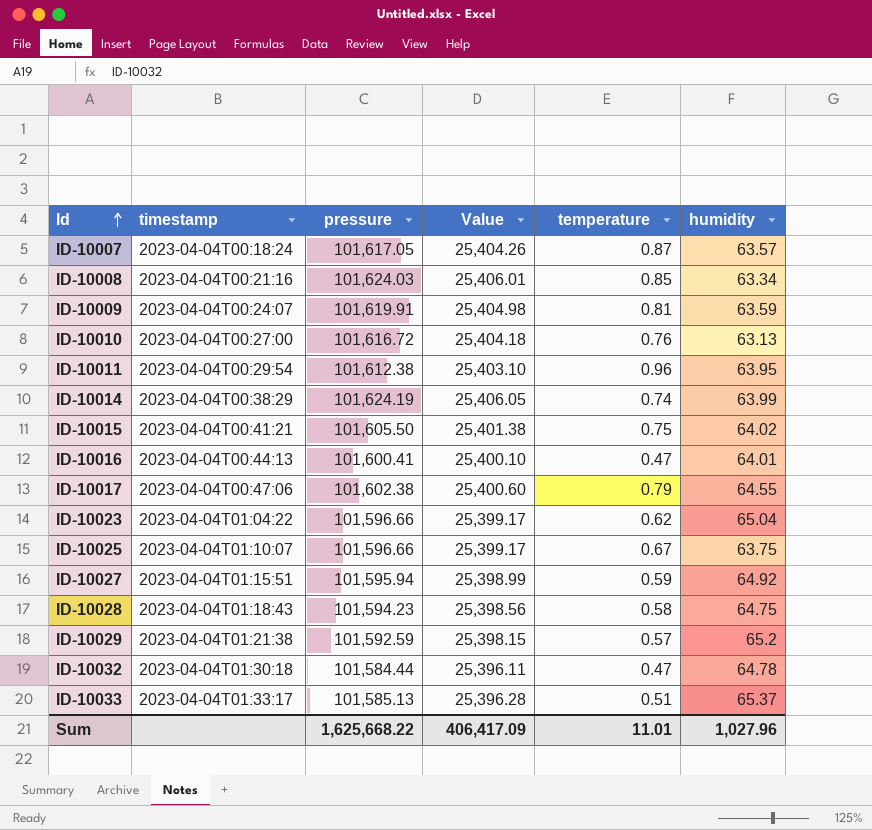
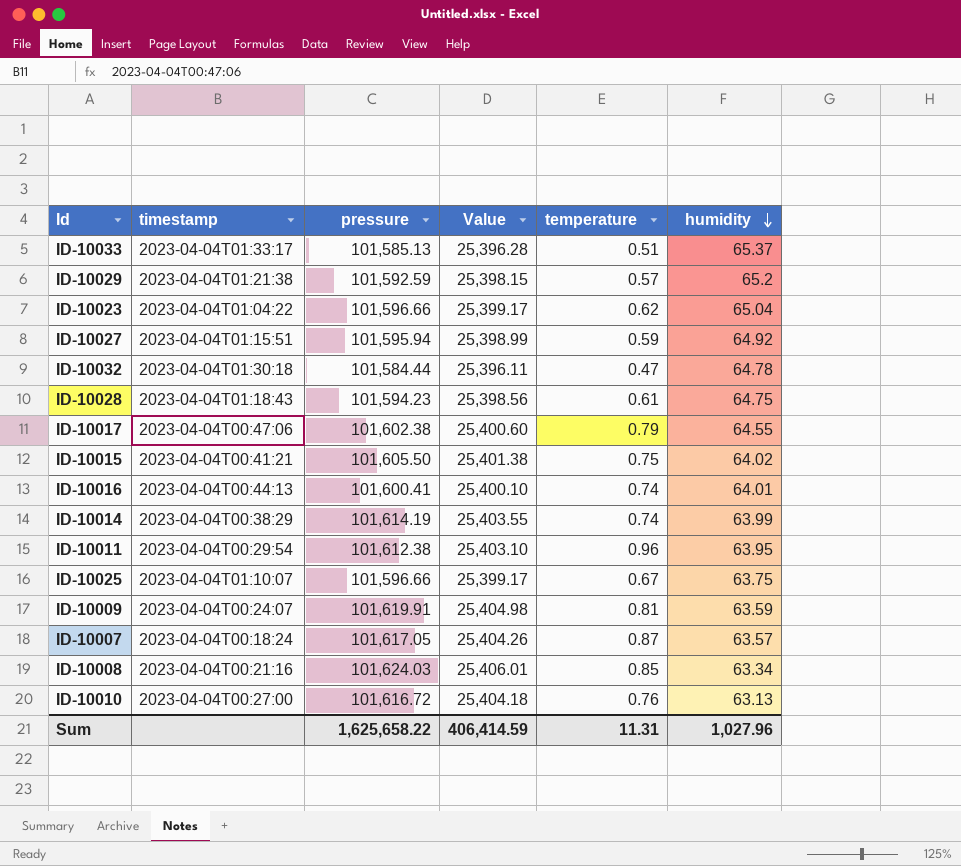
row order: Id ascending -> humidity descending
ID-10028 | temperature: 0.58 -> 0.61
ID-10016 | temperature: 0.47 -> 0.74
ID-10014 | pressure: 101,624.19 -> 101,614.19
ID-10014 | Value: 25,406.05 -> 25,403.55
Sum | pressure: 1,625,668.22 -> 1,625,658.22
Sum | Value: 406,417.09 -> 406,414.59
Sum | temperature: 11.01 -> 11.31

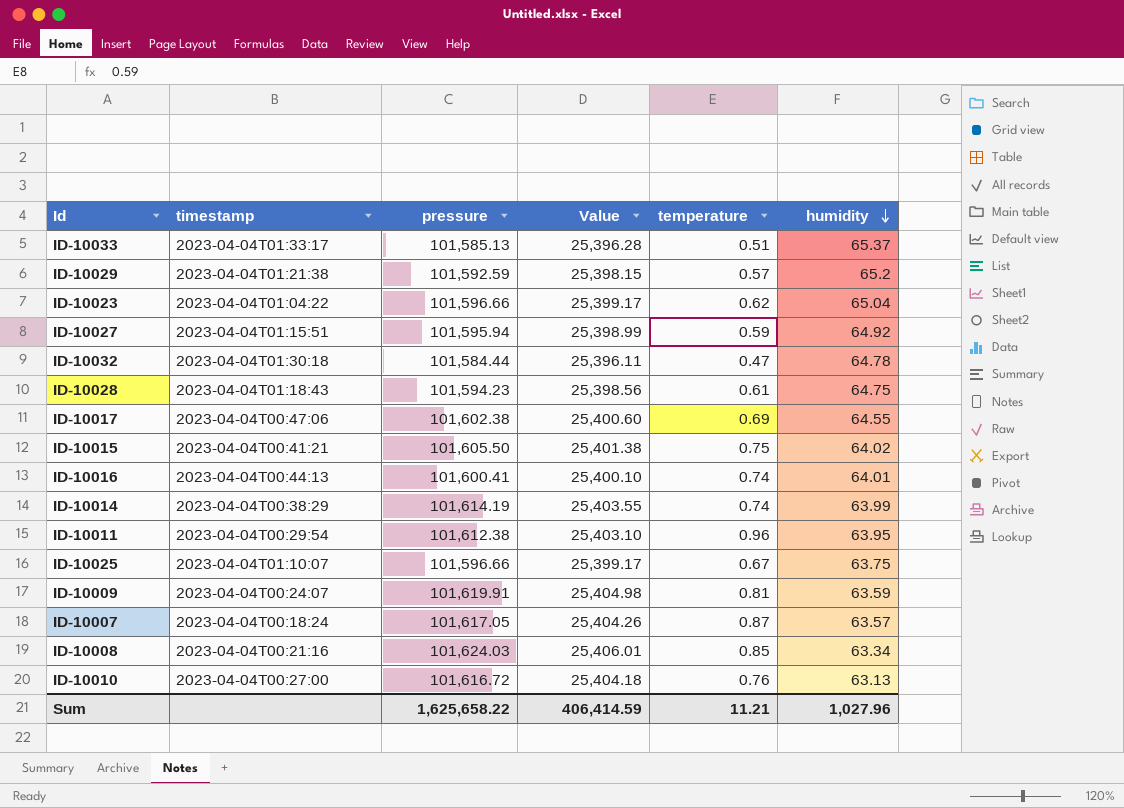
ID-10017 | temperature: 0.79 -> 0.69
Sum | temperature: 11.31 -> 11.21

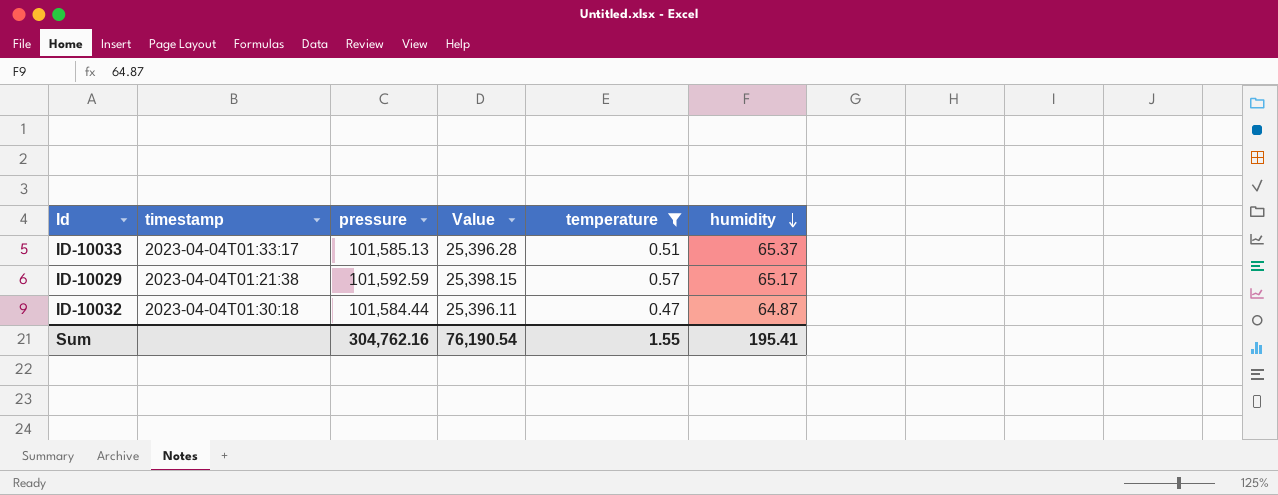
filter: none -> temperature <= 0.57
ID-10029 | humidity: 65.2 -> 65.17
ID-10032 | humidity: 64.78 -> 64.87
Sum | pressure: 1,625,658.22 -> 304,762.16
Sum | Value: 406,414.59 -> 76,190.54
Sum | temperature: 11.21 -> 1.55
Sum | humidity: 1,027.96 -> 195.41

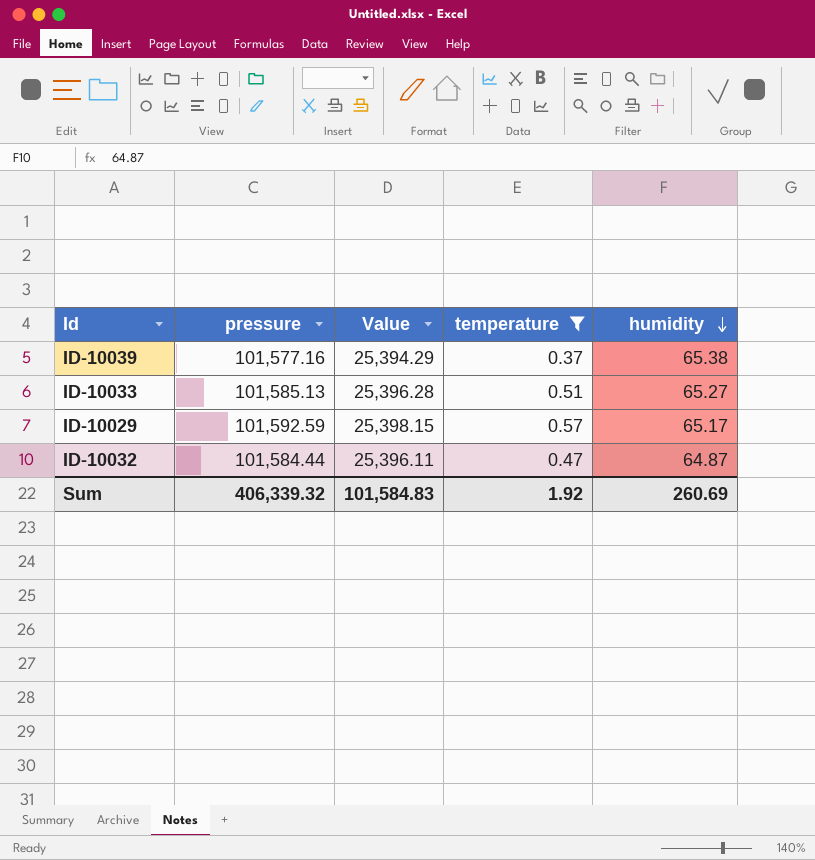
column timestamp | position: 2 -> none
row ID-10039: none -> 101,577.16 | 25,394.29 | 0.37 | 65.38
ID-10033 | humidity: 65.37 -> 65.27
Sum | pressure: 304,762.16 -> 406,339.32
Sum | Value: 76,190.54 -> 101,584.83
Sum | temperature: 1.55 -> 1.92
Sum | humidity: 195.41 -> 260.69

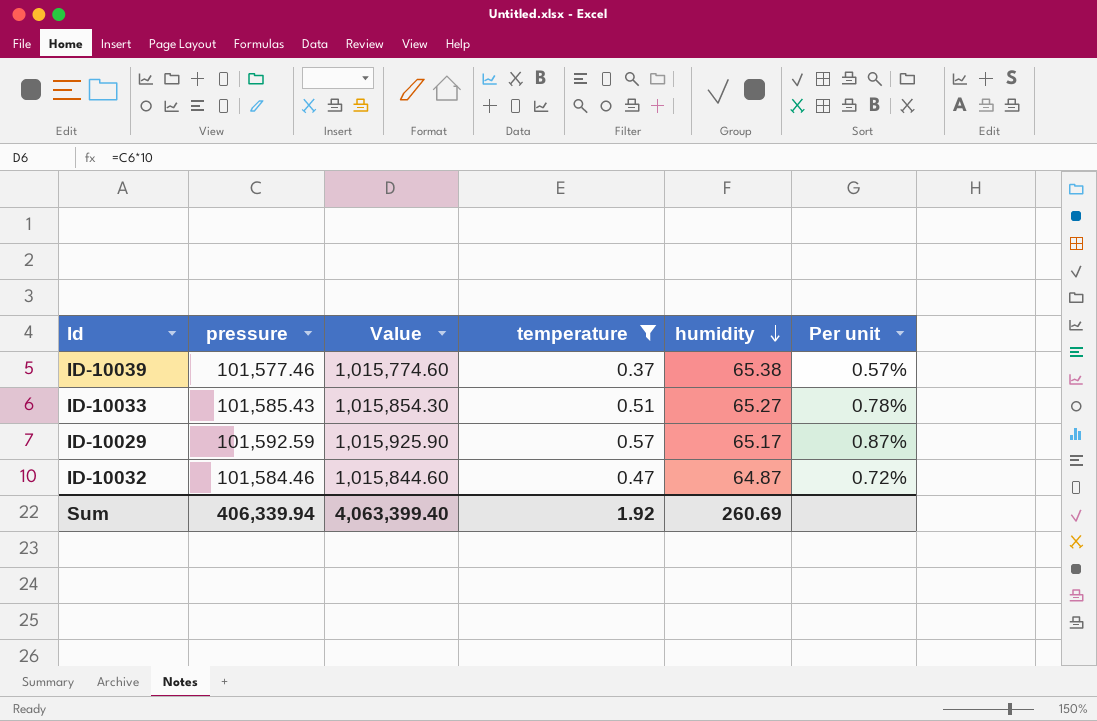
column Value | formula: [pressure] * 0.25 -> [pressure] * 10
column Per unit | formula: none -> [temperature] / [humidity]
ID-10039 | pressure: 101,577.16 -> 101,577.46
ID-10033 | pressure: 101,585.13 -> 101,585.43
ID-10032 | pressure: 101,584.44 -> 101,584.46
Sum | pressure: 406,339.32 -> 406,339.94
Sum | Value: 101,584.83 -> 4,063,399.40

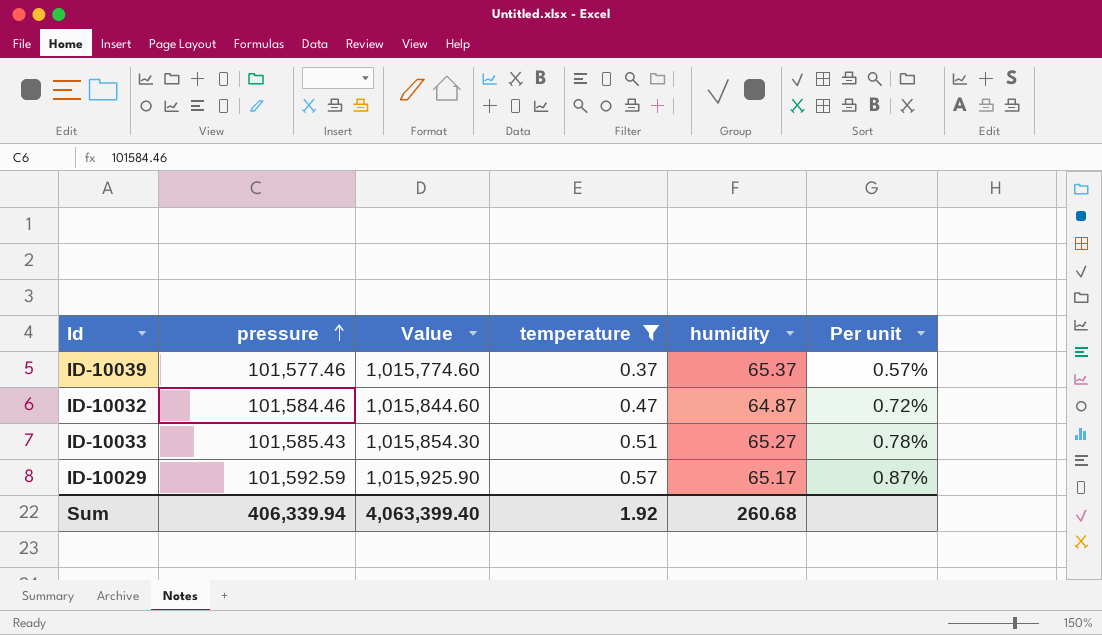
row order: humidity descending -> pressure ascending
ID-10039 | humidity: 65.38 -> 65.37
Sum | humidity: 260.69 -> 260.68

